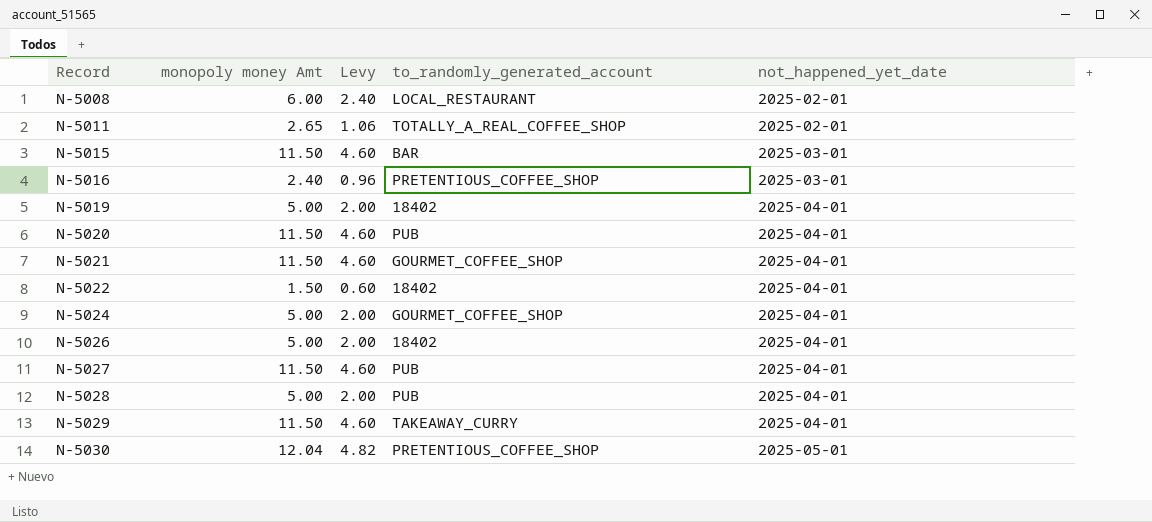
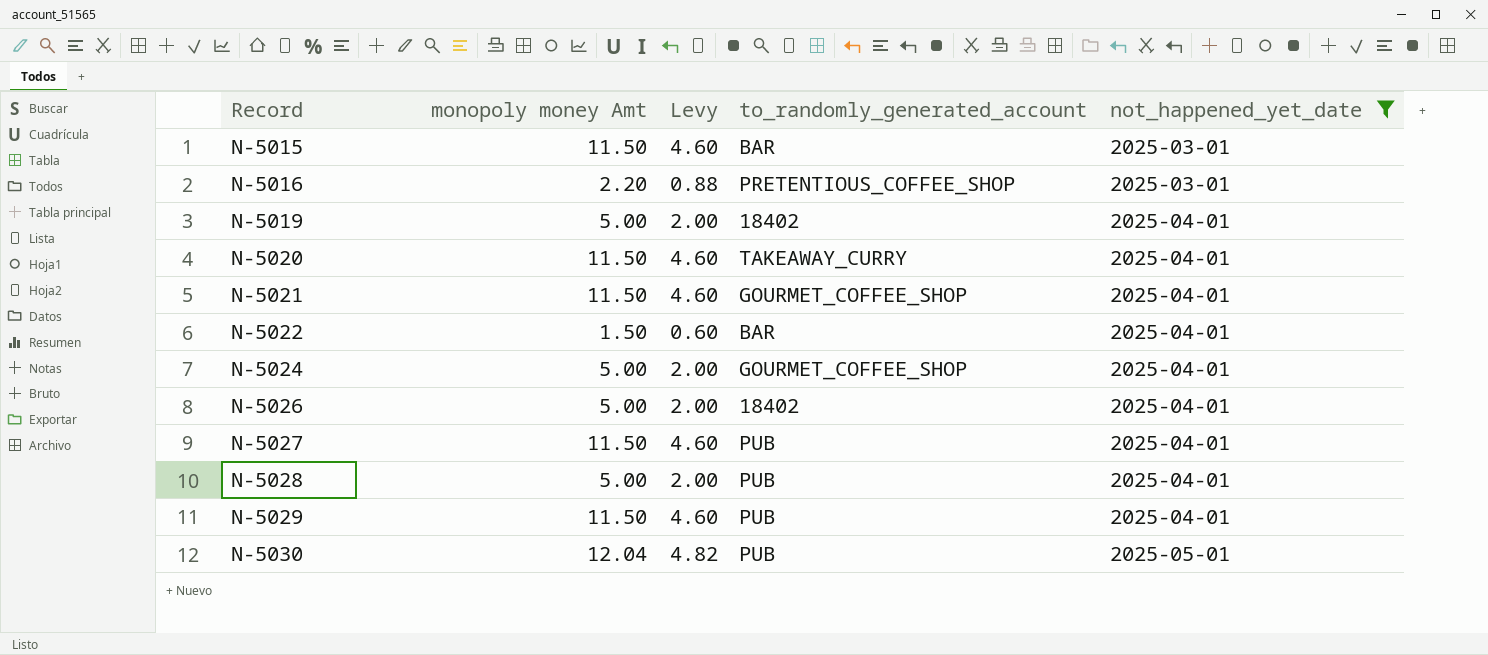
filter: none -> not_happened_yet_date != 2025-02-01
N-5016 | monopoly money Amt: 2.40 -> 2.20
N-5016 | Levy: 0.96 -> 0.88
N-5020 | to_randomly_generated_account: PUB -> TAKEAWAY_CURRY
N-5022 | to_randomly_generated_account: 18402 -> BAR
N-5029 | to_randomly_generated_account: TAKEAWAY_CURRY -> PUB
N-5030 | to_randomly_generated_account: PRETENTIOUS_COFFEE_SHOP -> PUB

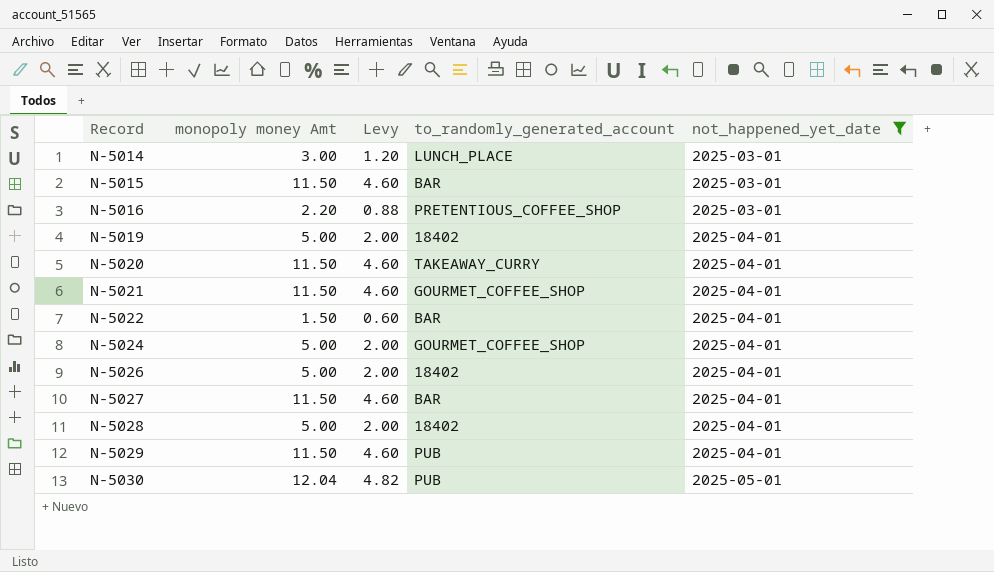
row N-5014: none -> 3.00 | 1.20 | LUNCH_PLACE | 2025-03-01
N-5027 | to_randomly_generated_account: PUB -> BAR
N-5028 | to_randomly_generated_account: PUB -> 18402

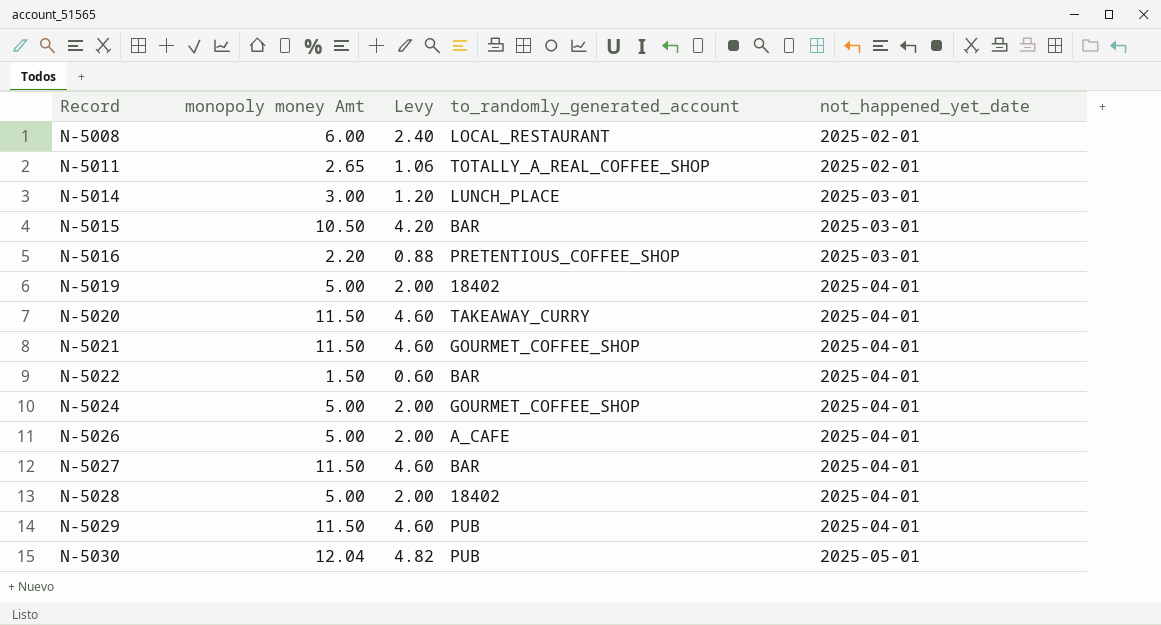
filter: not_happened_yet_date != 2025-02-01 -> none
N-5015 | monopoly money Amt: 11.50 -> 10.50
N-5015 | Levy: 4.60 -> 4.20
N-5026 | to_randomly_generated_account: 18402 -> A_CAFE

